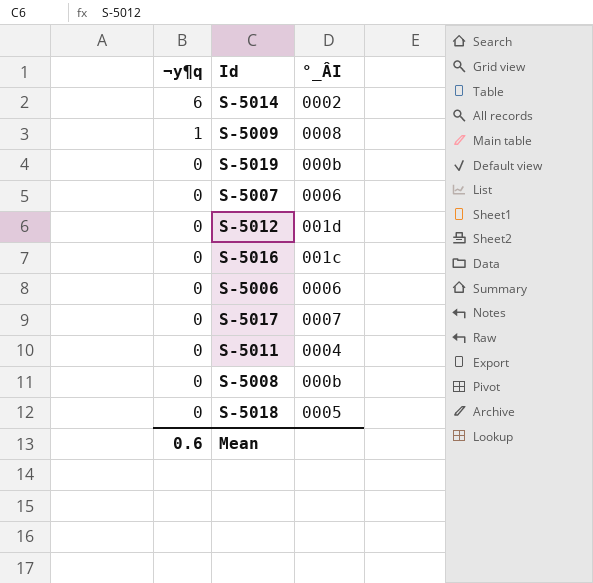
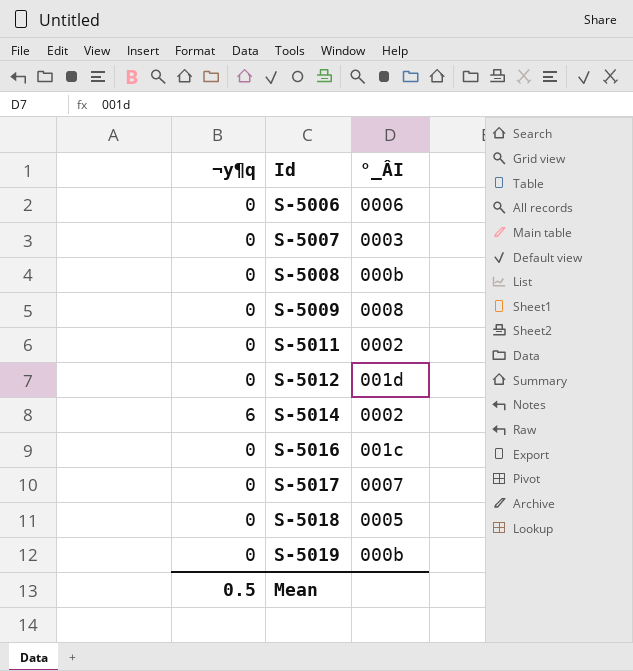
row order: ¬y¶q descending -> Id ascending
S-5007 | °_ÂI: 0006 -> 0003
S-5009 | ¬y¶q: 1 -> 0
S-5011 | °_ÂI: 0004 -> 0002
Mean | ¬y¶q: 0.6 -> 0.5

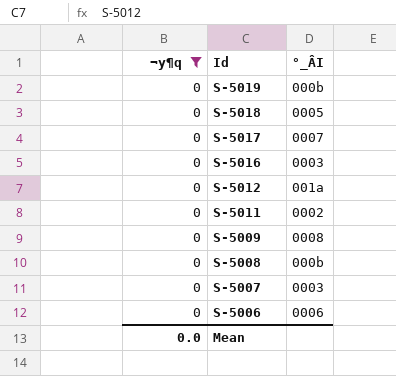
filter: none -> ¬y¶q = 0
row order: Id ascending -> Id descending
S-5016 | °_ÂI: 001c -> 0003
S-5012 | °_ÂI: 001d -> 001a
Mean | ¬y¶q: 0.5 -> 0.0

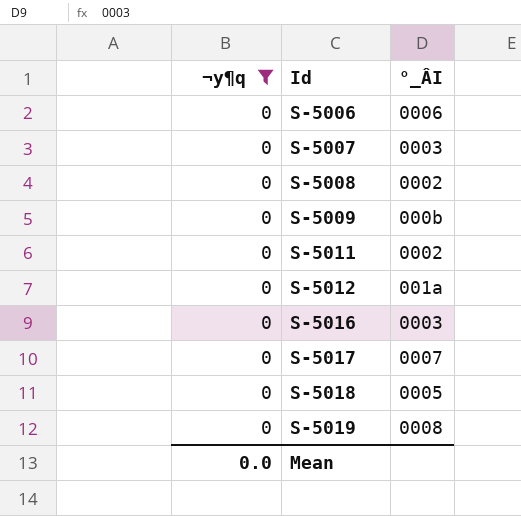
row order: Id descending -> Id ascending
S-5008 | °_ÂI: 000b -> 0002
S-5009 | °_ÂI: 0008 -> 000b
S-5019 | °_ÂI: 000b -> 0008

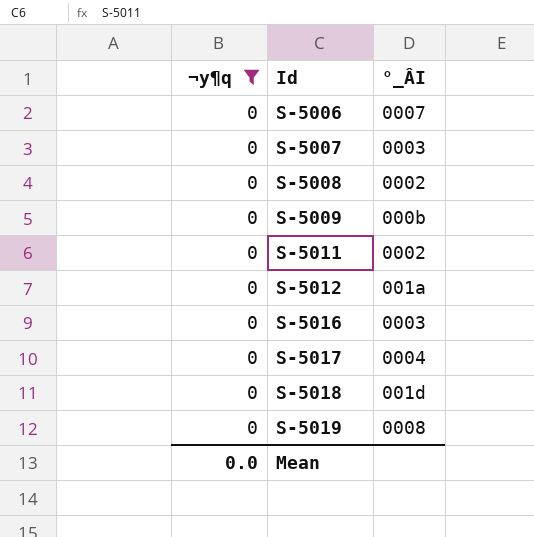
S-5006 | °_ÂI: 0006 -> 0007
S-5017 | °_ÂI: 0007 -> 0004
S-5018 | °_ÂI: 0005 -> 001d

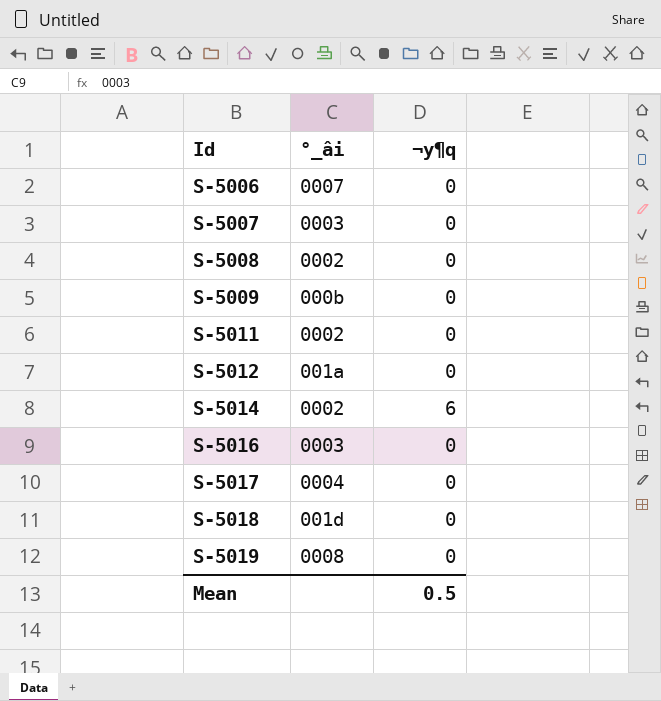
filter: ¬y¶q = 0 -> none
column name: °_ÂI -> °_âi
column ¬y¶q | position: 1 -> 3
Mean | ¬y¶q: 0.0 -> 0.5

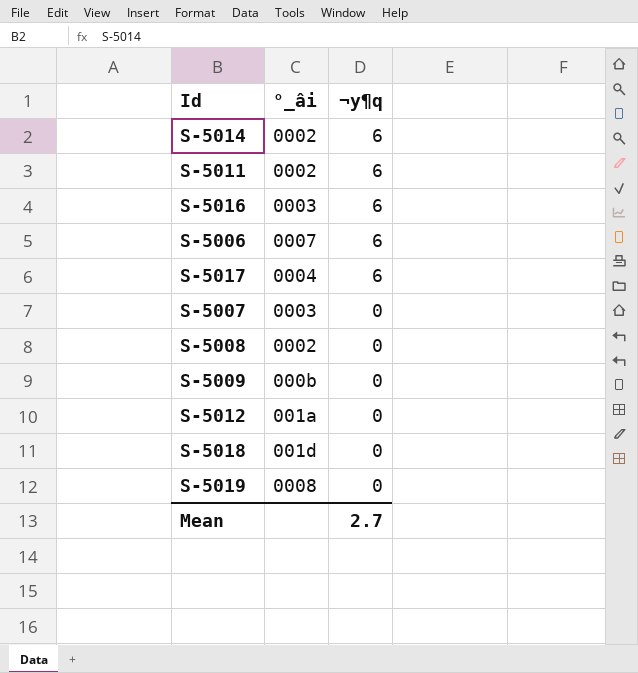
row order: Id ascending -> ¬y¶q descending
S-5011 | ¬y¶q: 0 -> 6
S-5016 | ¬y¶q: 0 -> 6
S-5006 | ¬y¶q: 0 -> 6
S-5017 | ¬y¶q: 0 -> 6
Mean | ¬y¶q: 0.5 -> 2.7

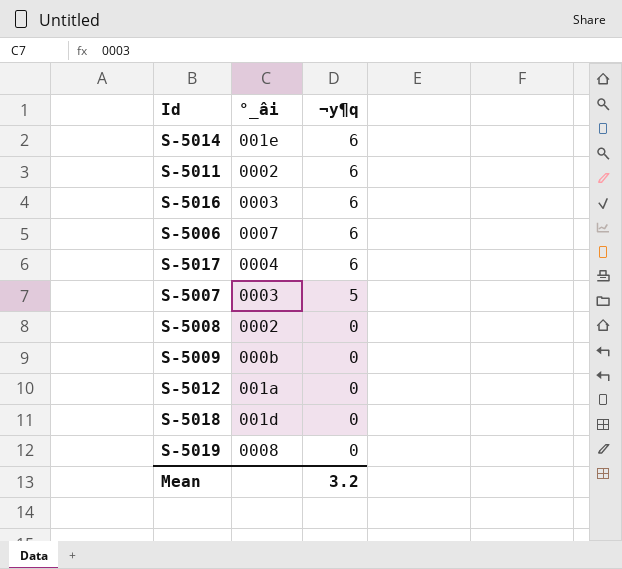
S-5014 | °_âi: 0002 -> 001e
S-5007 | ¬y¶q: 0 -> 5
Mean | ¬y¶q: 2.7 -> 3.2

